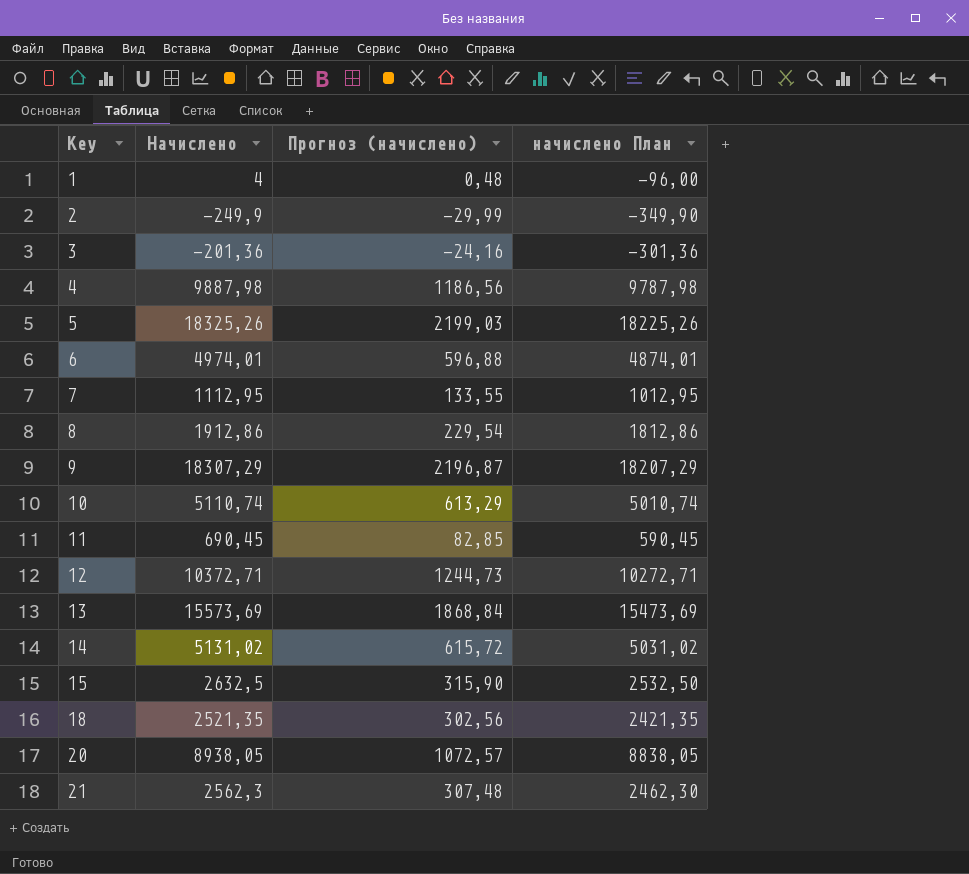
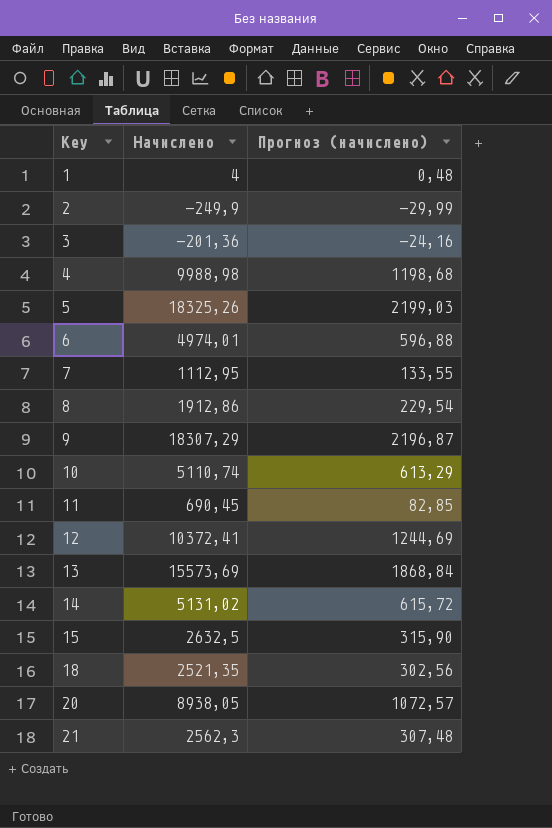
column начислено План | formula: [Начислено] - 100 -> none
4 | Начислено: 9887,98 -> 9988,98
4 | Прогноз (начислено): 1186,56 -> 1198,68
12 | Начислено: 10372,71 -> 10372,41
12 | Прогноз (начислено): 1244,73 -> 1244,69

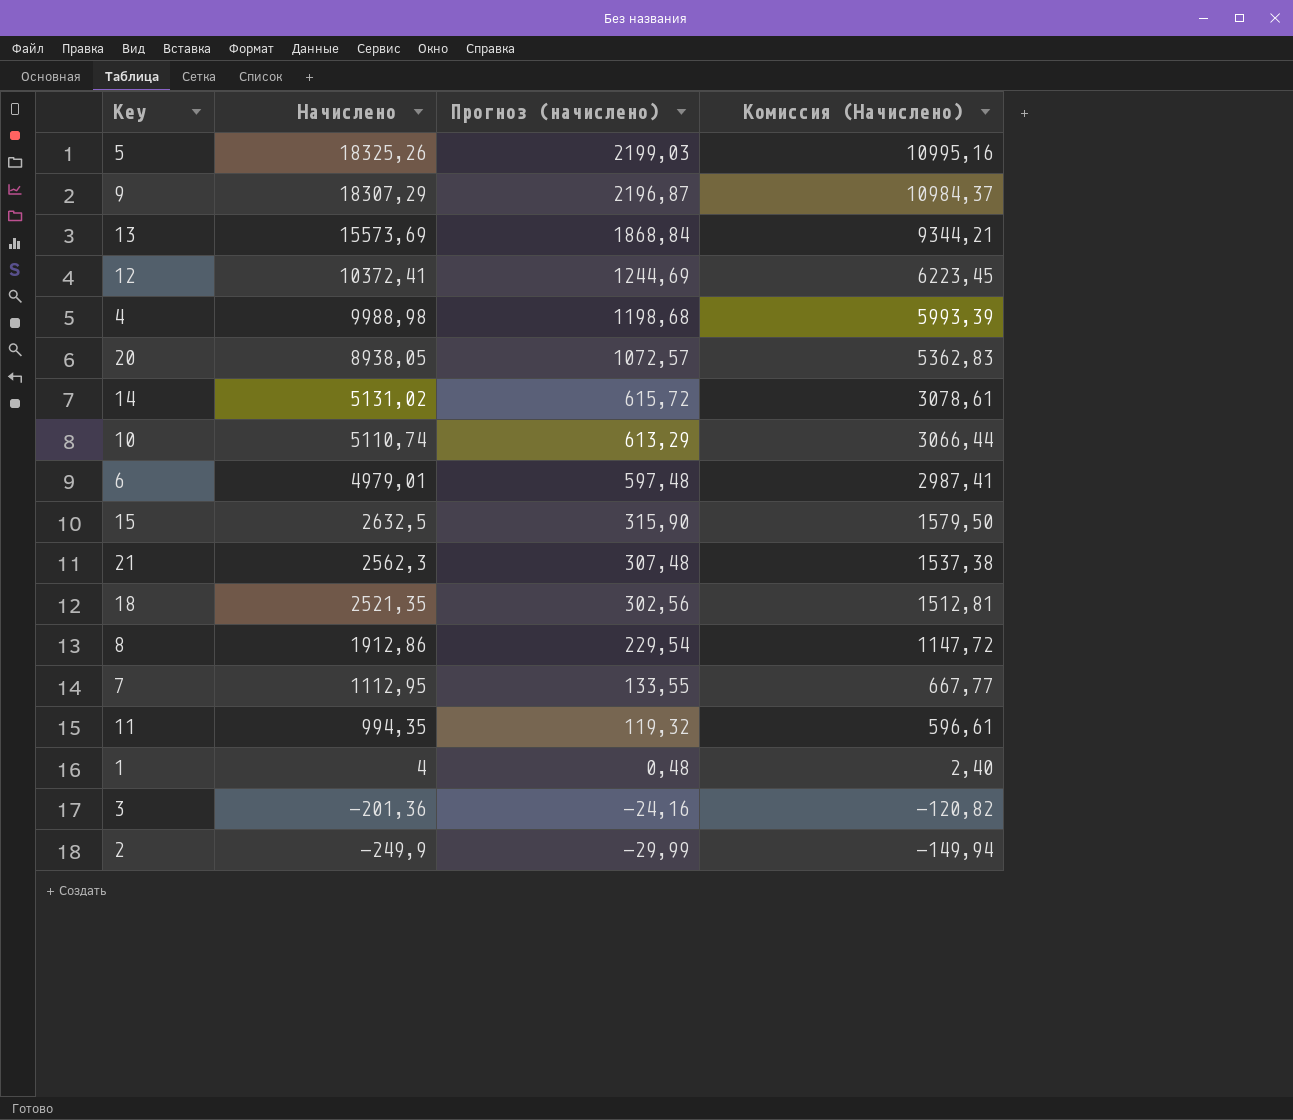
row order: Key ascending -> Начислено descending
column Комиссия (Начислено) | formula: none -> [Начислено] * 0,6
6 | Начислено: 4974,01 -> 4979,01
6 | Прогноз (начислено): 596,88 -> 597,48
11 | Начислено: 690,45 -> 994,35
11 | Прогноз (начислено): 82,85 -> 119,32

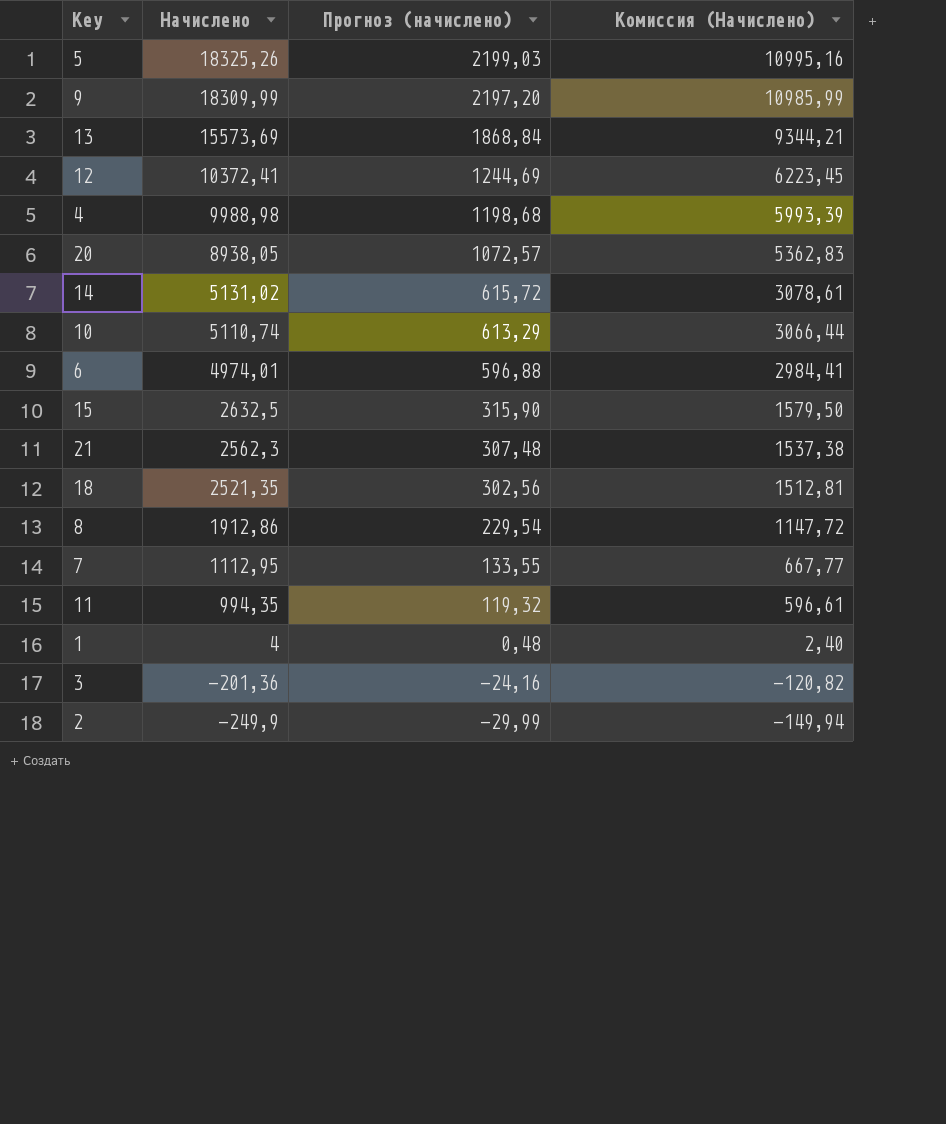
9 | Начислено: 18307,29 -> 18309,99
9 | Прогноз (начислено): 2196,87 -> 2197,20
9 | Комиссия (Начислено): 10984,37 -> 10985,99
6 | Начислено: 4979,01 -> 4974,01
6 | Прогноз (начислено): 597,48 -> 596,88
6 | Комиссия (Начислено): 2987,41 -> 2984,41

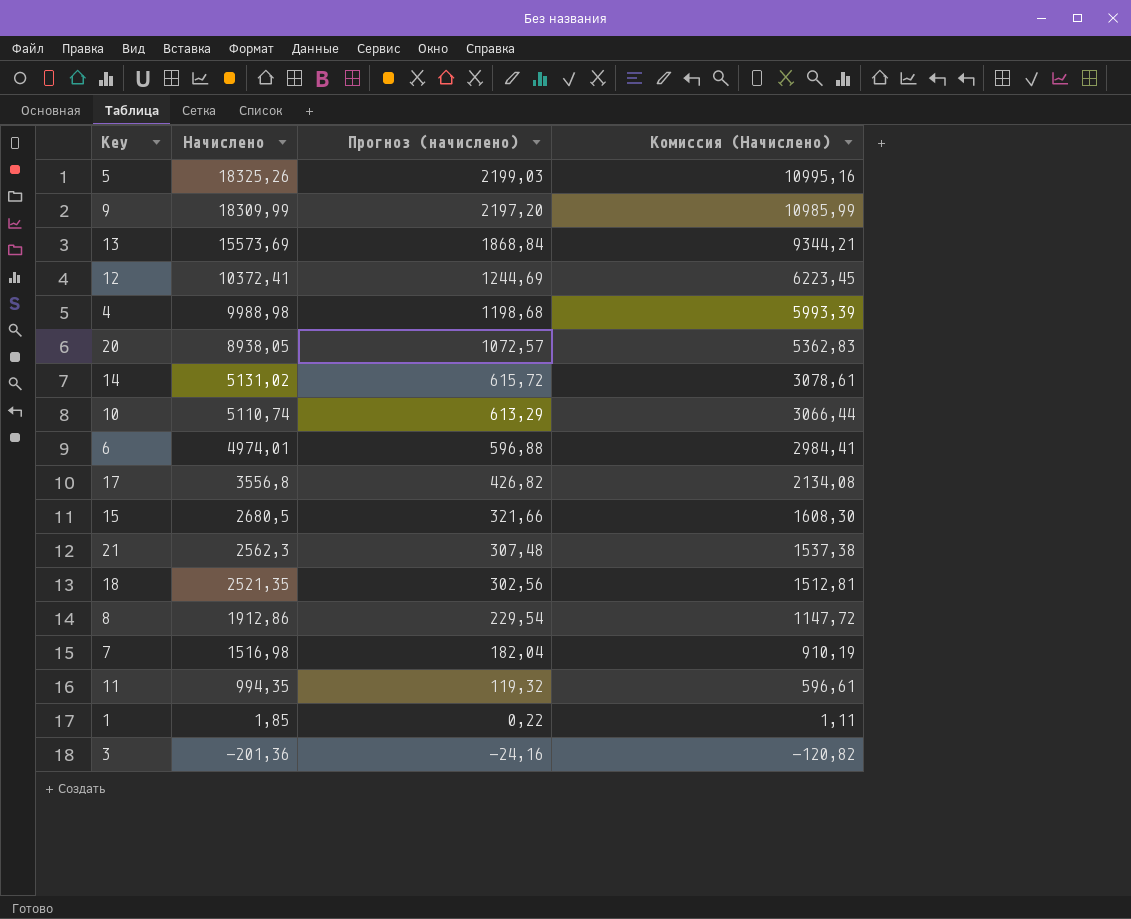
row 2: -249,9 | -29,99 | -149,94 -> none
row 17: none -> 3556,8 | 426,82 | 2134,08
15 | Начислено: 2632,5 -> 2680,5
15 | Прогноз (начислено): 315,90 -> 321,66
15 | Комиссия (Начислено): 1579,50 -> 1608,30
7 | Начислено: 1112,95 -> 1516,98
7 | Прогноз (начислено): 133,55 -> 182,04
7 | Комиссия (Начислено): 667,77 -> 910,19
1 | Начислено: 4 -> 1,85
1 | Прогноз (начислено): 0,48 -> 0,22
1 | Комиссия (Начислено): 2,40 -> 1,11

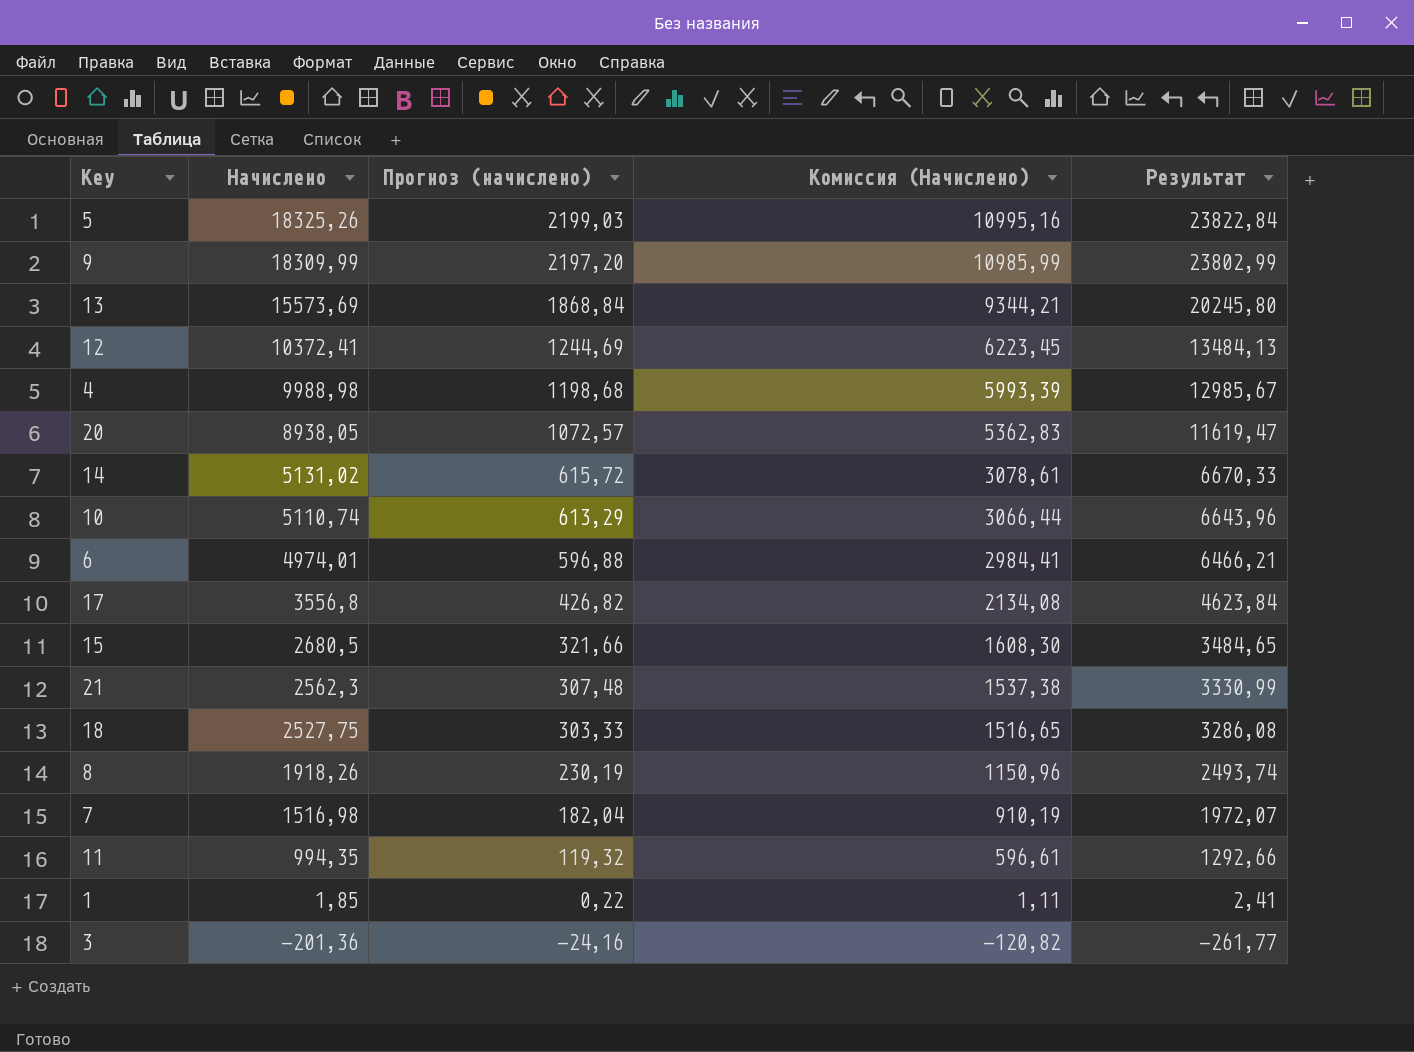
column Результат | formula: none -> [Начислено] * 1,3
18 | Начислено: 2521,35 -> 2527,75
18 | Прогноз (начислено): 302,56 -> 303,33
18 | Комиссия (Начислено): 1512,81 -> 1516,65
8 | Начислено: 1912,86 -> 1918,26
8 | Прогноз (начислено): 229,54 -> 230,19
8 | Комиссия (Начислено): 1147,72 -> 1150,96

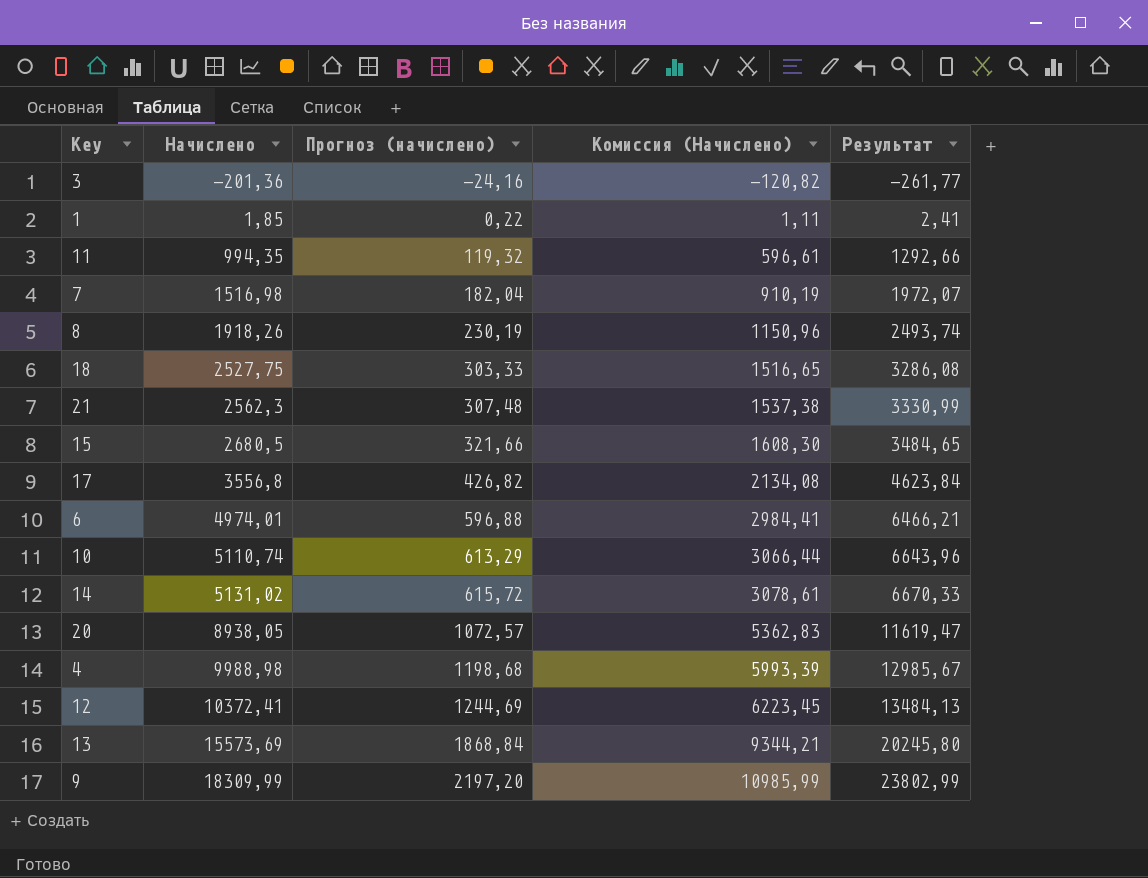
row order: Начислено descending -> Начислено ascending
row 5: 18325,26 | 2199,03 | 10995,16 | 23822,84 -> none

